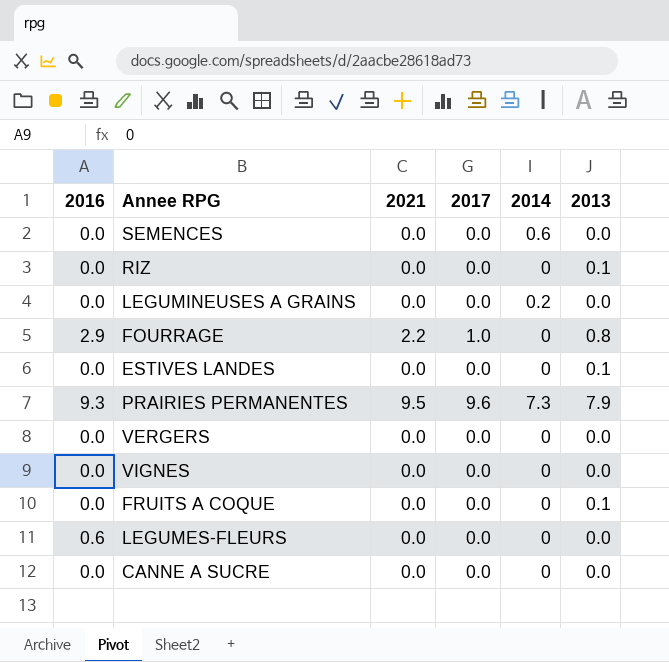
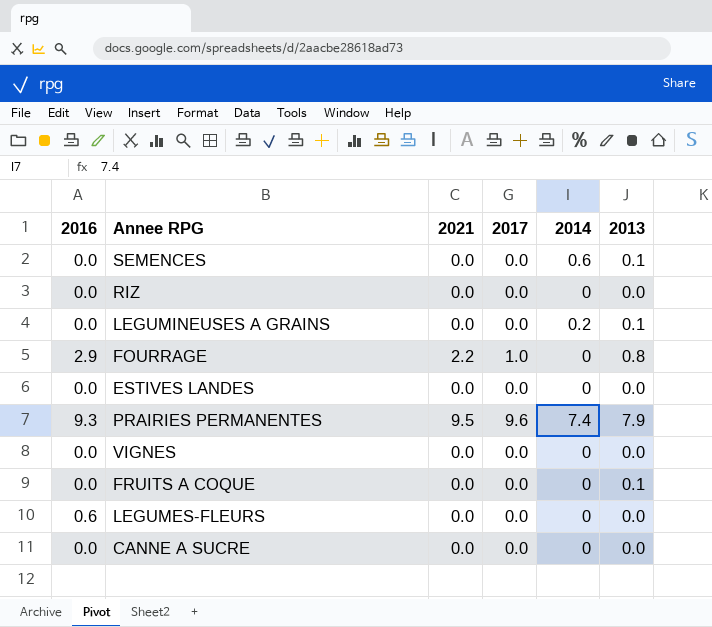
row VERGERS: 0.0 | 0.0 | 0.0 | 0 | 0.0 -> none
SEMENCES | 2013: 0.0 -> 0.1
RIZ | 2013: 0.1 -> 0.0
LEGUMINEUSES A GRAINS | 2013: 0.0 -> 0.1
ESTIVES LANDES | 2013: 0.1 -> 0.0
PRAIRIES PERMANENTES | 2014: 7.3 -> 7.4

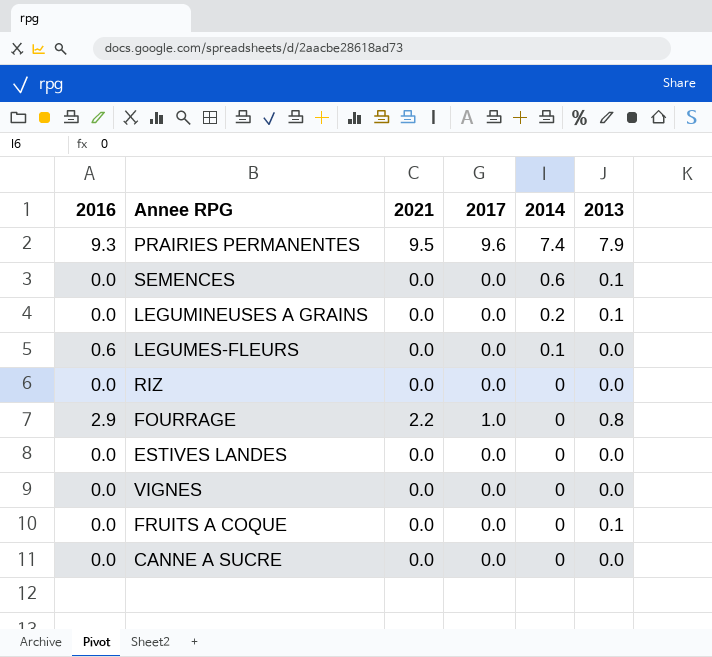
row order: none -> 2014 descending
LEGUMES-FLEURS | 2014: 0 -> 0.1

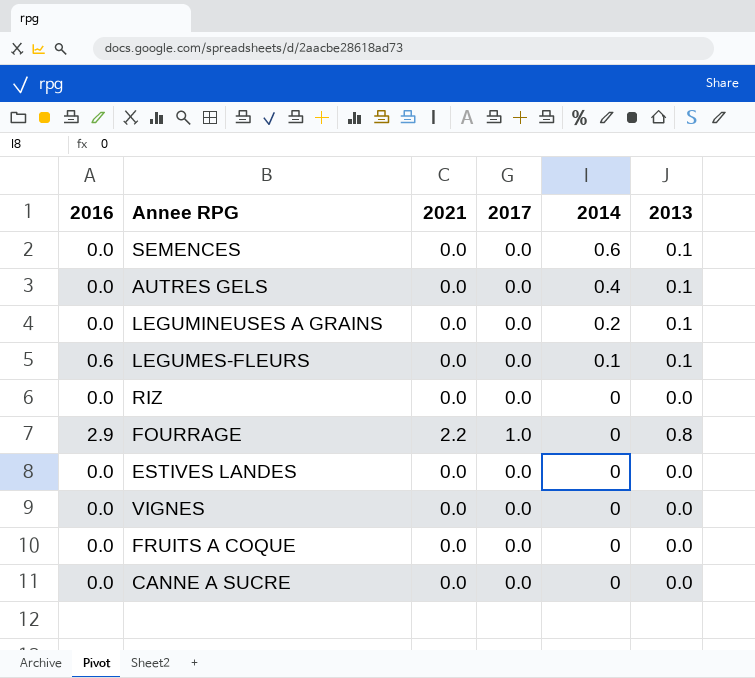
row PRAIRIES PERMANENTES: 9.3 | 9.5 | 9.6 | 7.4 | 7.9 -> none
row AUTRES GELS: none -> 0.0 | 0.0 | 0.0 | 0.4 | 0.1
LEGUMES-FLEURS | 2013: 0.0 -> 0.1
FRUITS A COQUE | 2013: 0.1 -> 0.0

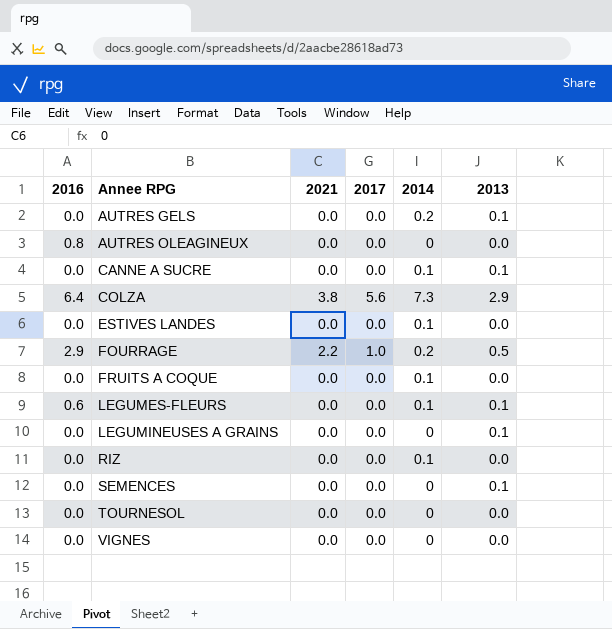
row order: 2014 descending -> Annee RPG ascending
AUTRES GELS | 2014: 0.4 -> 0.2
row AUTRES OLEAGINEUX: none -> 0.8 | 0.0 | 0.0 | 0 | 0.0
CANNE A SUCRE | 2014: 0 -> 0.1
CANNE A SUCRE | 2013: 0.0 -> 0.1
row COLZA: none -> 6.4 | 3.8 | 5.6 | 7.3 | 2.9
ESTIVES LANDES | 2014: 0 -> 0.1
FOURRAGE | 2014: 0 -> 0.2
FOURRAGE | 2013: 0.8 -> 0.5
FRUITS A COQUE | 2014: 0 -> 0.1
LEGUMINEUSES A GRAINS | 2014: 0.2 -> 0
RIZ | 2014: 0 -> 0.1
SEMENCES | 2014: 0.6 -> 0
row TOURNESOL: none -> 0.0 | 0.0 | 0.0 | 0 | 0.0

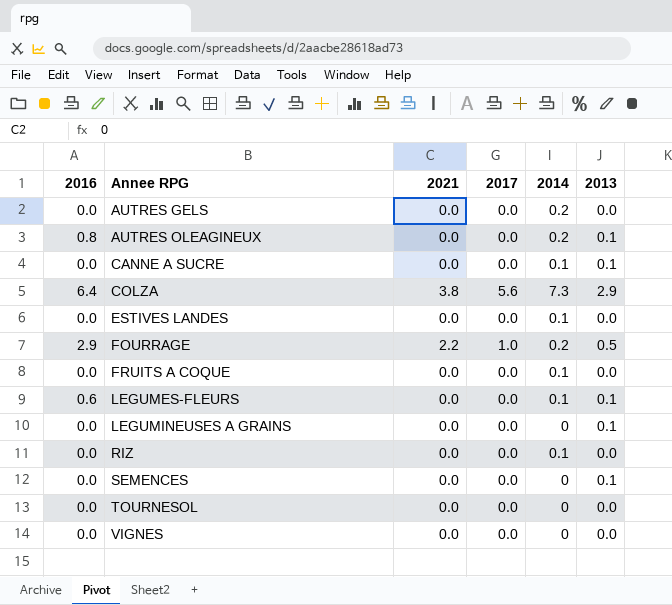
AUTRES GELS | 2013: 0.1 -> 0.0
AUTRES OLEAGINEUX | 2014: 0 -> 0.2
AUTRES OLEAGINEUX | 2013: 0.0 -> 0.1

